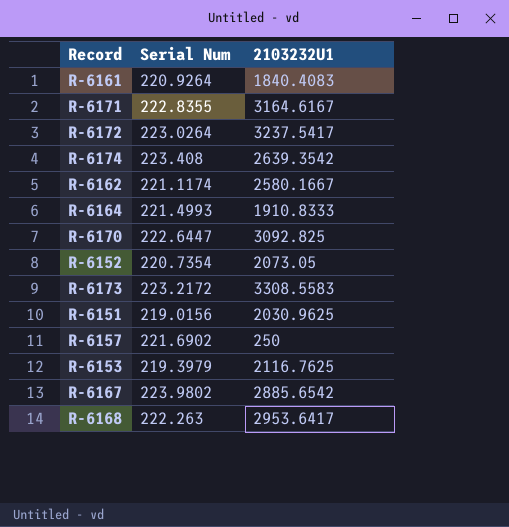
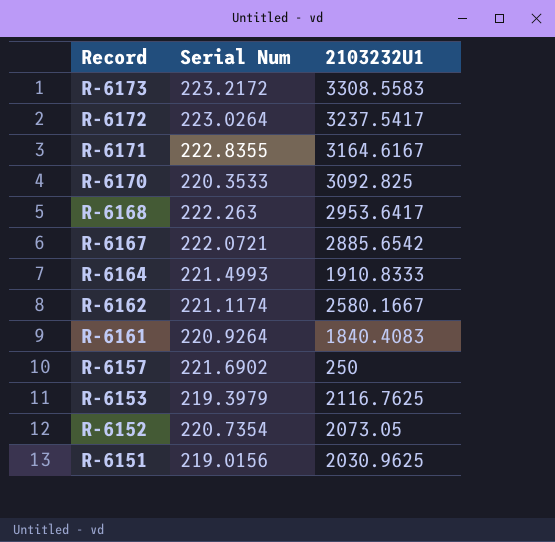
row order: none -> Record descending
row R-6174: 223.408 | 2639.3542 -> none
R-6170 | Serial Num: 222.6447 -> 220.3533
R-6167 | Serial Num: 223.9802 -> 222.0721

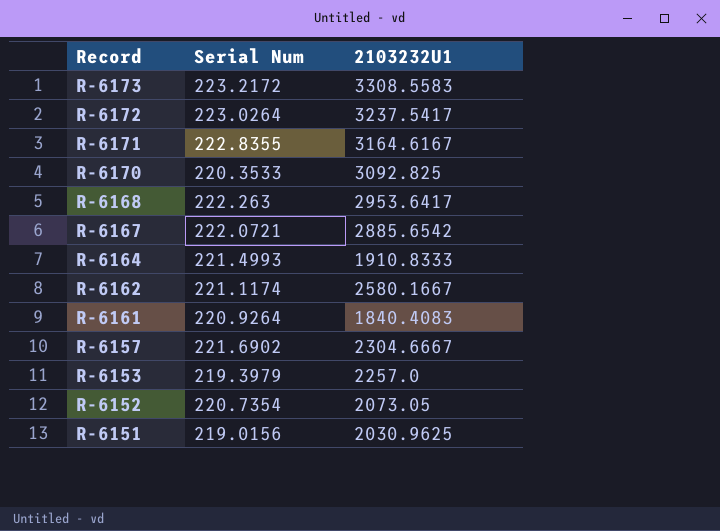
R-6157 | 2103232U1: 250 -> 2304.6667
R-6153 | 2103232U1: 2116.7625 -> 2257.0

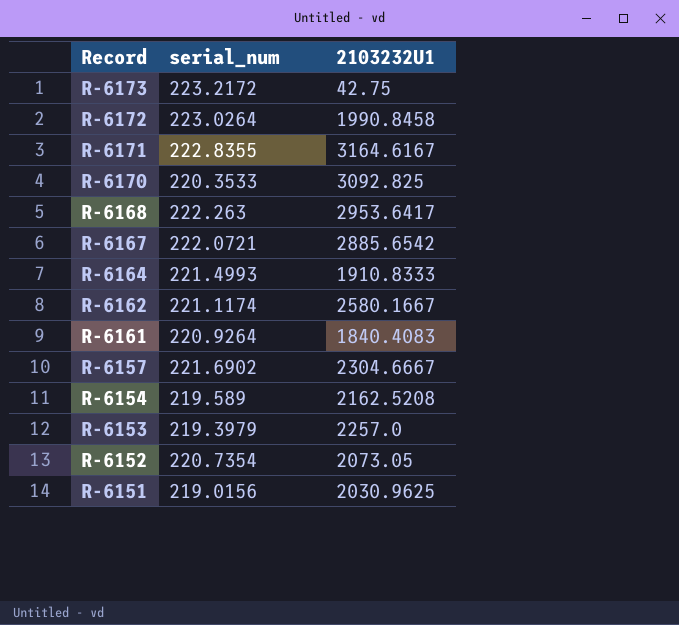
column name: Serial Num -> serial_num
R-6173 | 2103232U1: 3308.5583 -> 42.75
R-6172 | 2103232U1: 3237.5417 -> 1990.8458
row R-6154: none -> 219.589 | 2162.5208

